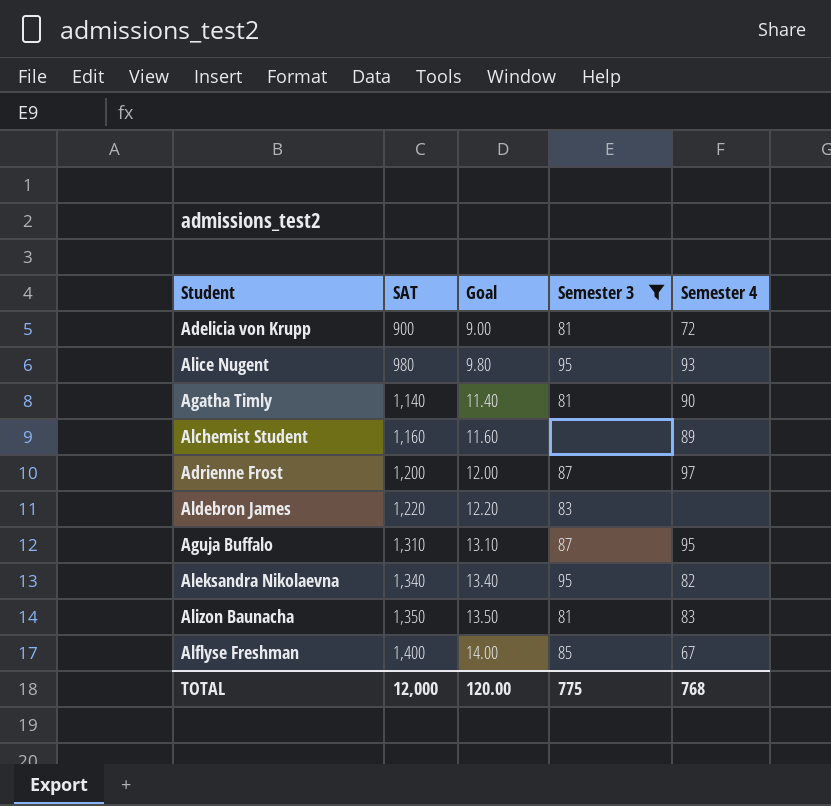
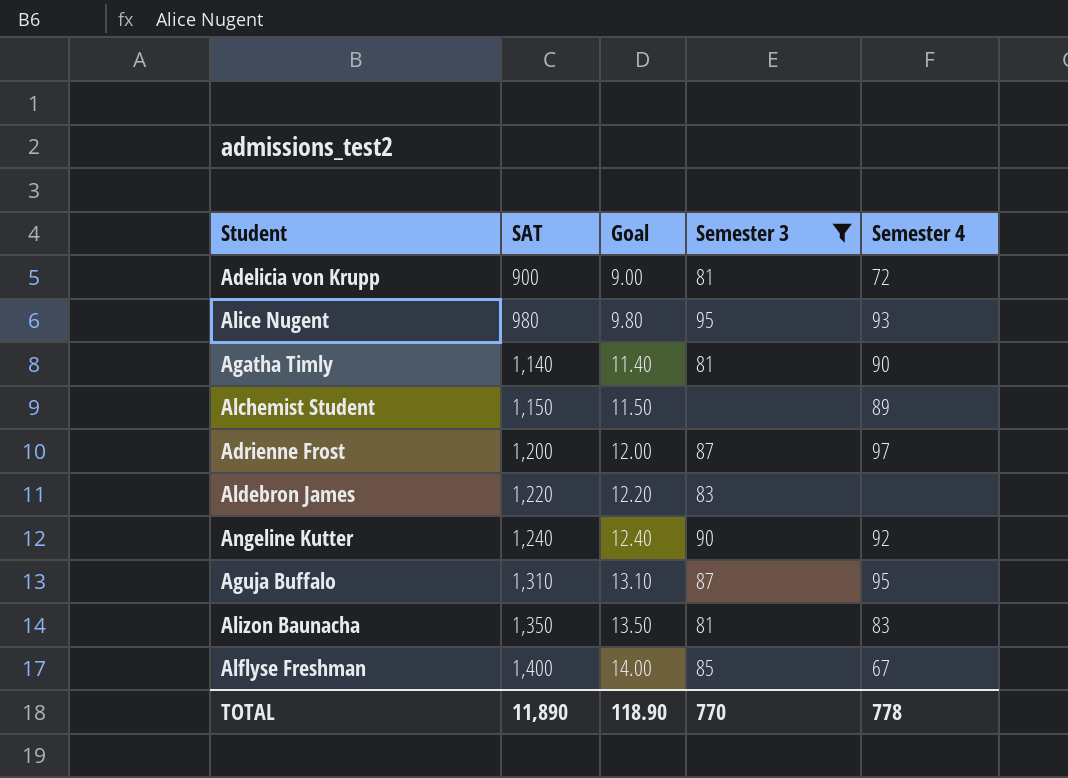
row Aleksandra Nikolaevna: 1,340 | 13.40 | 95 | 82 -> none
Alchemist Student | SAT: 1,160 -> 1,150
Alchemist Student | Goal: 11.60 -> 11.50
row Angeline Kutter: none -> 1,240 | 12.40 | 90 | 92
TOTAL | SAT: 12,000 -> 11,890
TOTAL | Goal: 120.00 -> 118.90
TOTAL | Semester 3: 775 -> 770
TOTAL | Semester 4: 768 -> 778

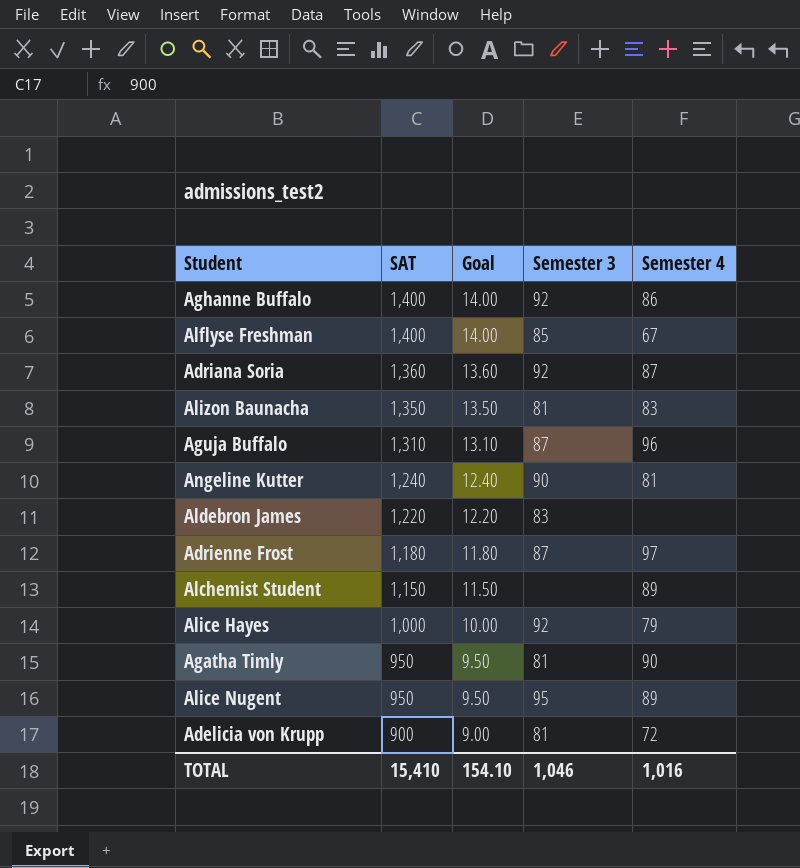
filter: Semester 3 != 92 -> none
row order: SAT ascending -> SAT descending
Aguja Buffalo | Semester 4: 95 -> 96
Angeline Kutter | Semester 4: 92 -> 81
Adrienne Frost | SAT: 1,200 -> 1,180
Adrienne Frost | Goal: 12.00 -> 11.80
Agatha Timly | SAT: 1,140 -> 950
Agatha Timly | Goal: 11.40 -> 9.50
Alice Nugent | SAT: 980 -> 950
Alice Nugent | Goal: 9.80 -> 9.50
Alice Nugent | Semester 4: 93 -> 89
TOTAL | SAT: 11,890 -> 15,410
TOTAL | Goal: 118.90 -> 154.10
TOTAL | Semester 3: 770 -> 1,046
TOTAL | Semester 4: 778 -> 1,016

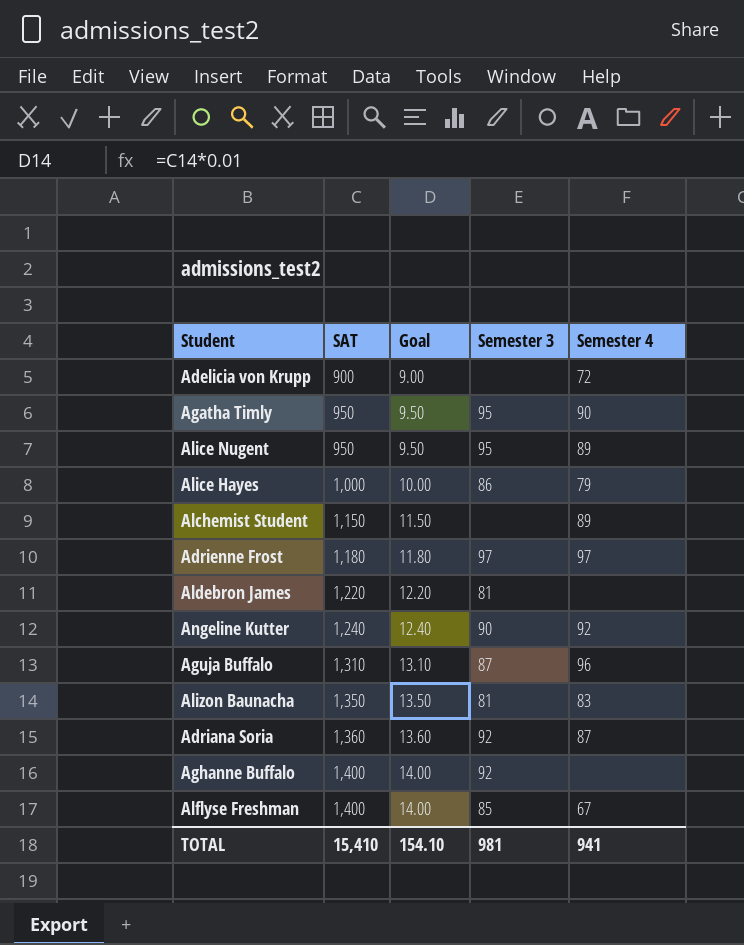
row order: SAT descending -> SAT ascending
Adelicia von Krupp | Semester 3: 81 -> none
Agatha Timly | Semester 3: 81 -> 95
Alice Hayes | Semester 3: 92 -> 86
Adrienne Frost | Semester 3: 87 -> 97
Aldebron James | Semester 3: 83 -> 81
Angeline Kutter | Semester 4: 81 -> 92
Aghanne Buffalo | Semester 4: 86 -> none
TOTAL | Semester 3: 1,046 -> 981
TOTAL | Semester 4: 1,016 -> 941

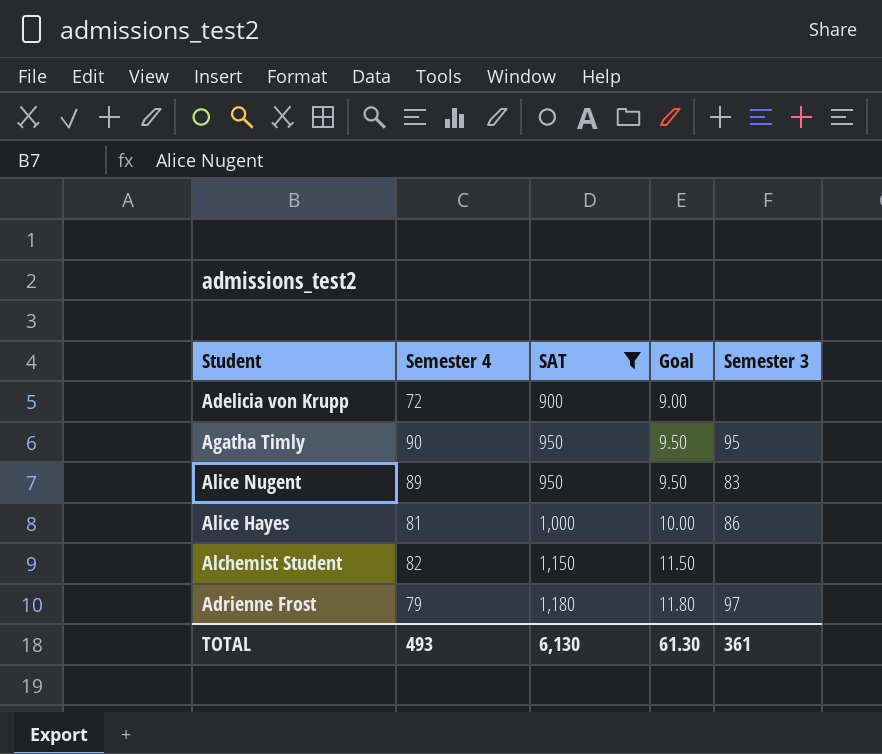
filter: none -> SAT <= 1,180
column Semester 4 | position: 5 -> 2
Alice Nugent | Semester 3: 95 -> 83
Alice Hayes | Semester 4: 79 -> 81
Alchemist Student | Semester 4: 89 -> 82
Adrienne Frost | Semester 4: 97 -> 79
TOTAL | Semester 4: 941 -> 493
TOTAL | SAT: 15,410 -> 6,130
TOTAL | Goal: 154.10 -> 61.30
TOTAL | Semester 3: 981 -> 361

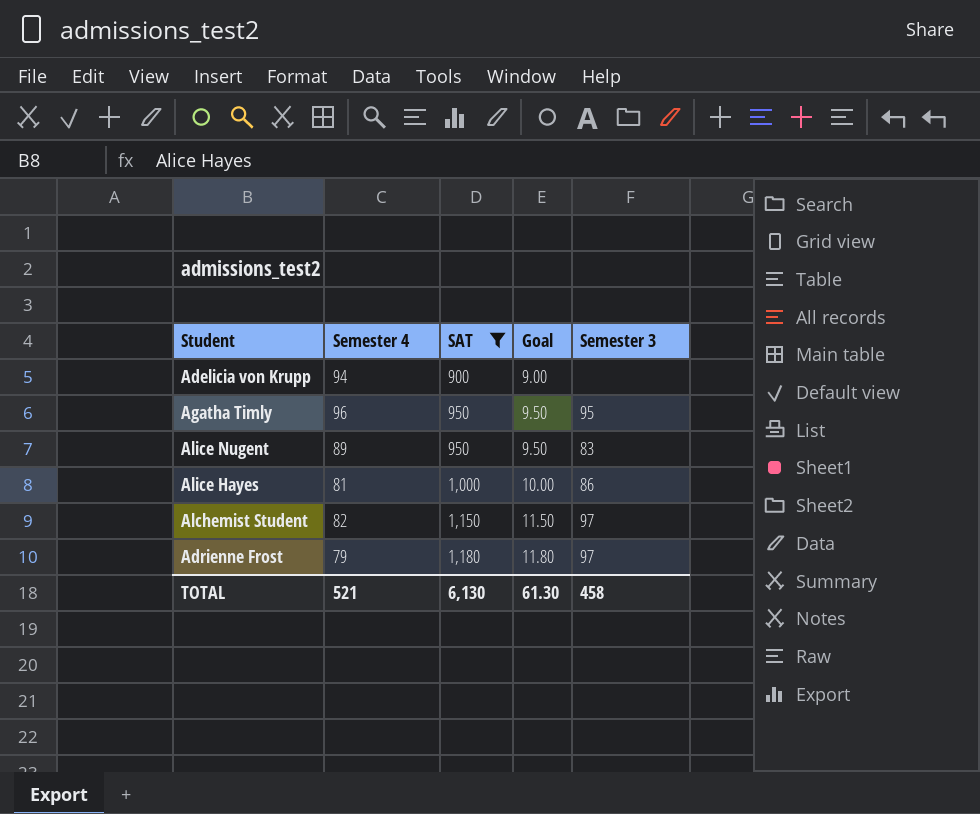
Adelicia von Krupp | Semester 4: 72 -> 94
Agatha Timly | Semester 4: 90 -> 96
Alchemist Student | Semester 3: none -> 97
TOTAL | Semester 4: 493 -> 521
TOTAL | Semester 3: 361 -> 458

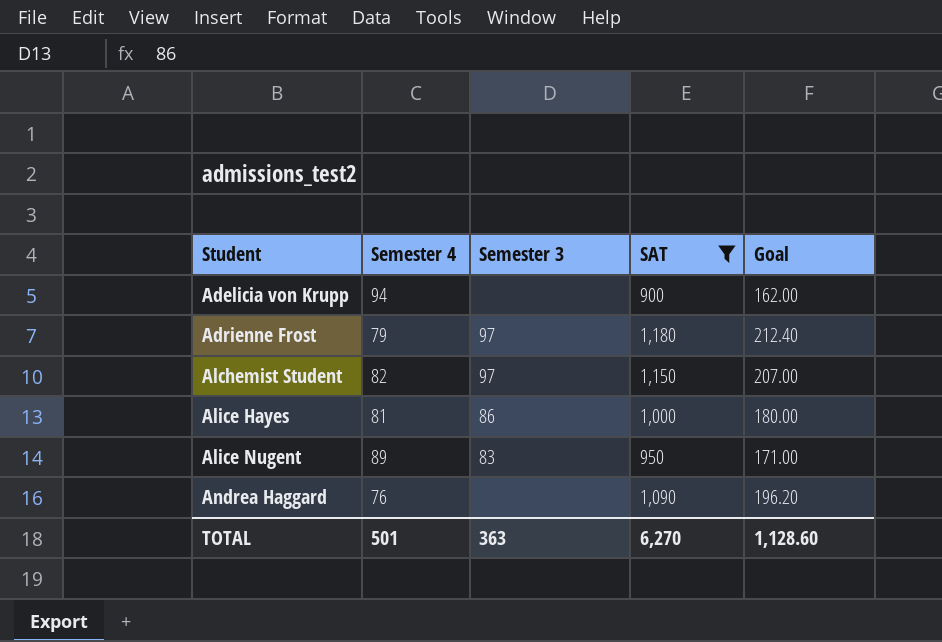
row order: SAT ascending -> Student ascending
column Semester 3 | position: 5 -> 3
column Goal | formula: [SAT] * 0.01 -> [SAT] * 0.18
row Agatha Timly: 96 | 950 | 9.50 | 95 -> none
row Andrea Haggard: none -> 76 | none | 1,090 | 196.20
TOTAL | Semester 4: 521 -> 501
TOTAL | Semester 3: 458 -> 363
TOTAL | SAT: 6,130 -> 6,270
TOTAL | Goal: 61.30 -> 1,128.60

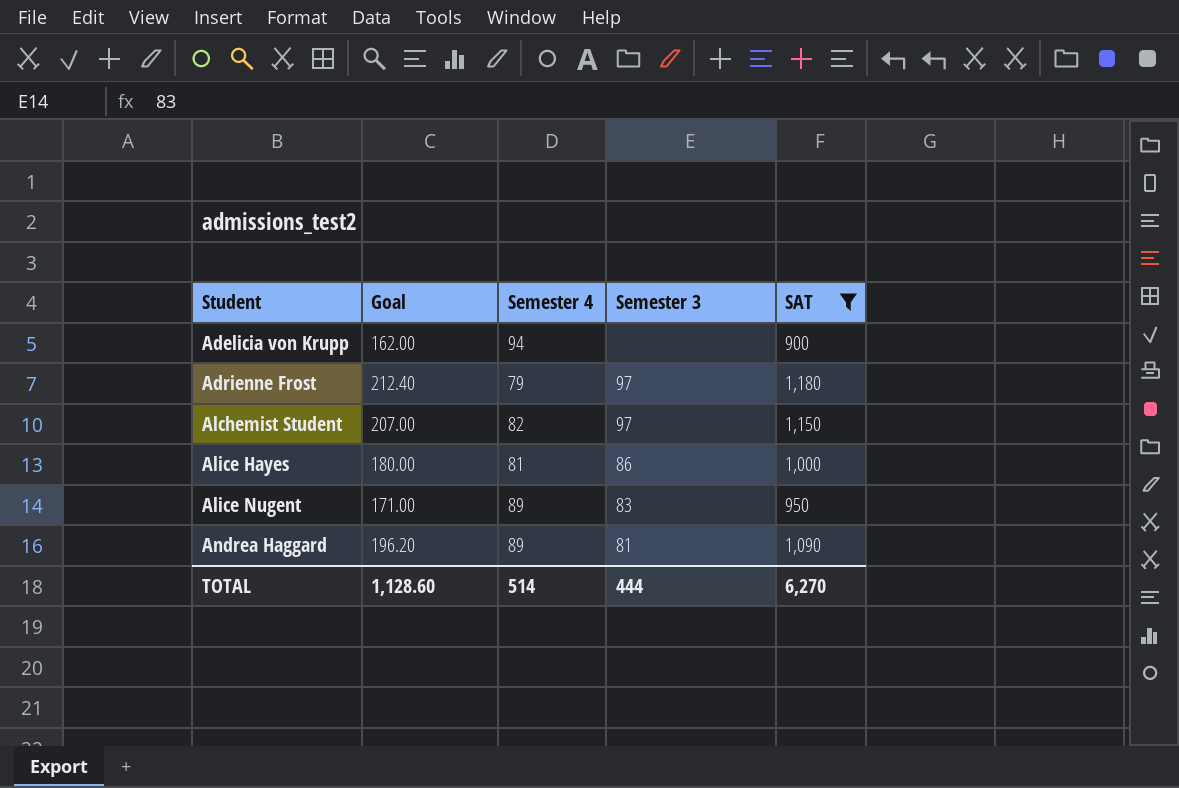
column Goal | position: 5 -> 2
Andrea Haggard | Semester 4: 76 -> 89
Andrea Haggard | Semester 3: none -> 81
TOTAL | Semester 4: 501 -> 514
TOTAL | Semester 3: 363 -> 444

